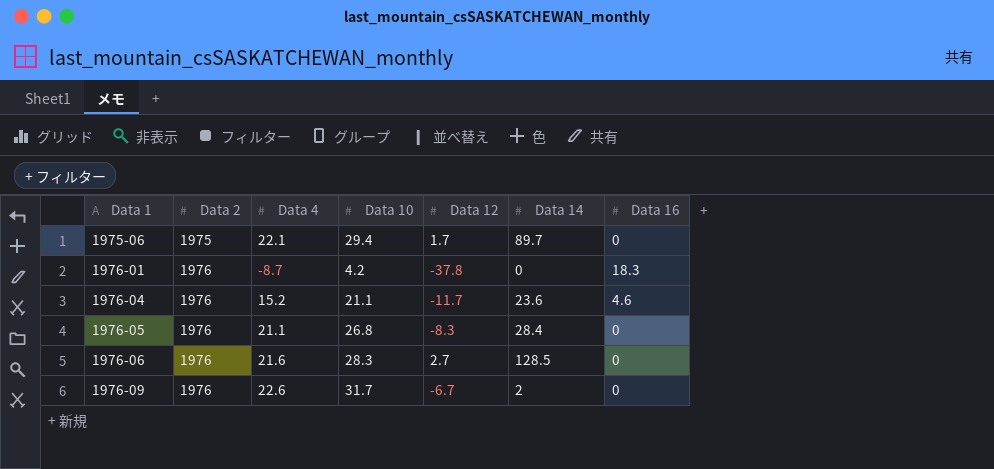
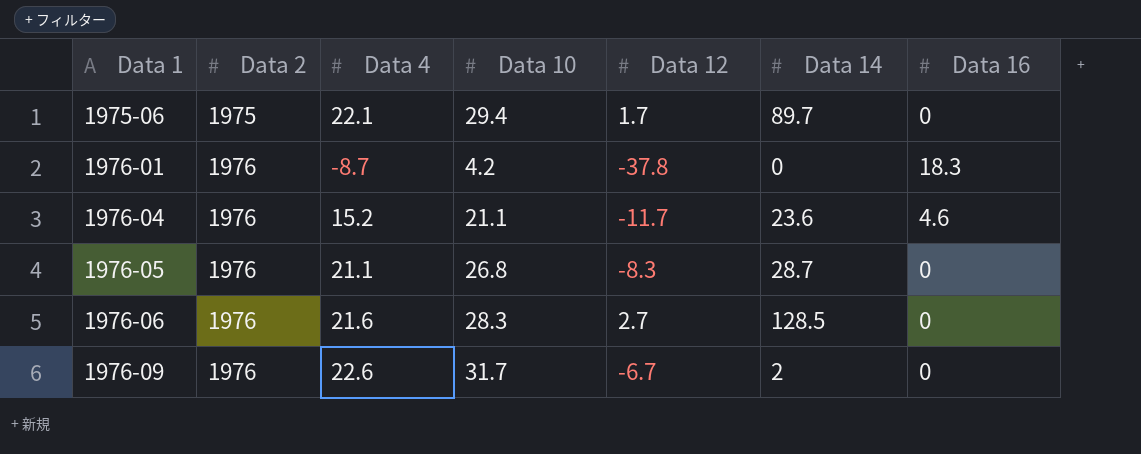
1976-05 | Data 14: 28.4 -> 28.7

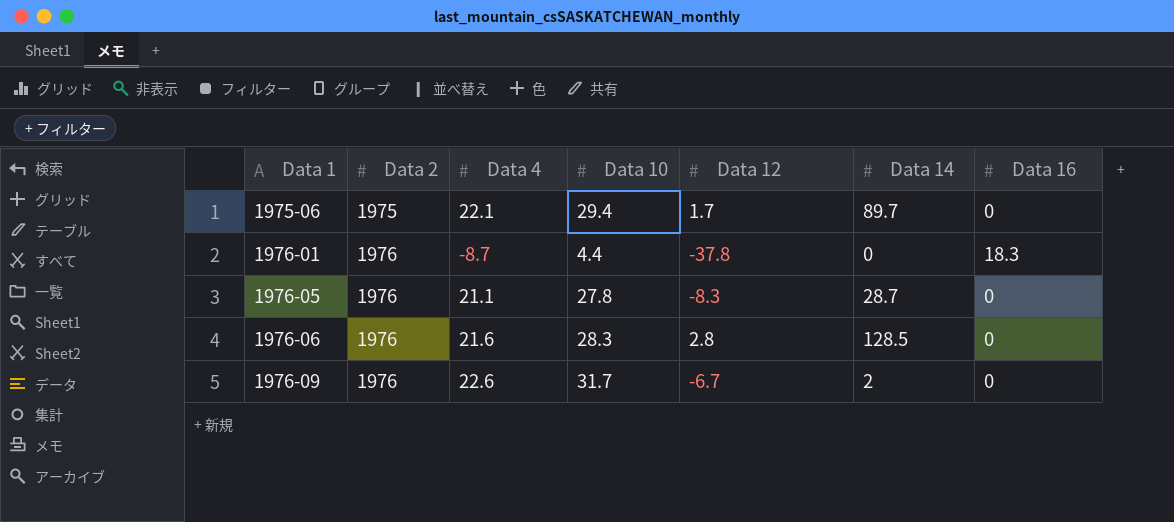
row 1976-04: 1976 | 15.2 | 21.1 | -11.7 | 23.6 | 4.6 -> none
1976-01 | Data 10: 4.2 -> 4.4
1976-05 | Data 10: 26.8 -> 27.8
1976-06 | Data 12: 2.7 -> 2.8

